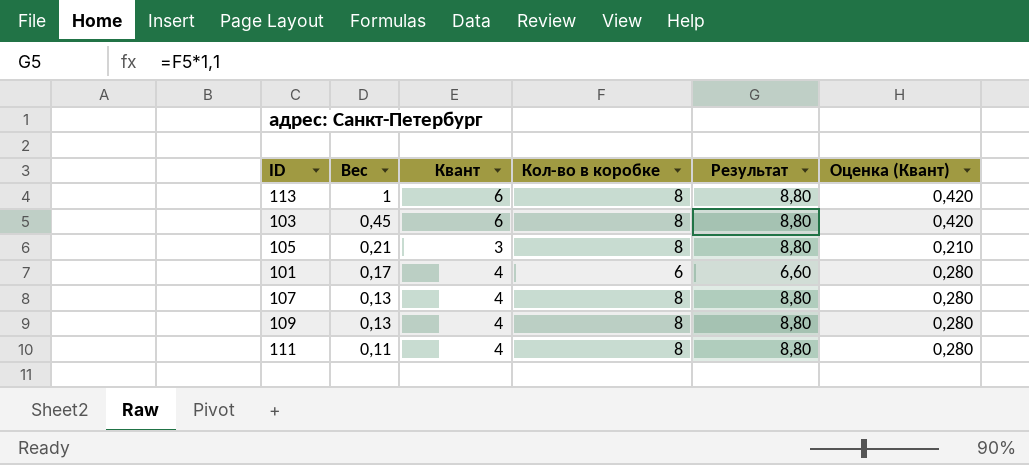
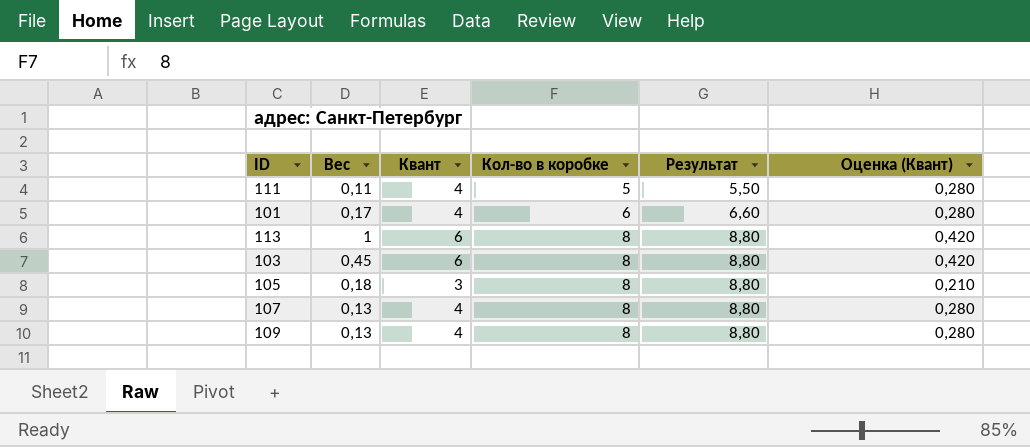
row order: Вес descending -> Кол-во в коробке ascending
111 | Кол-во в коробке: 8 -> 5
111 | Результат: 8,80 -> 5,50
105 | Вес: 0,21 -> 0,18

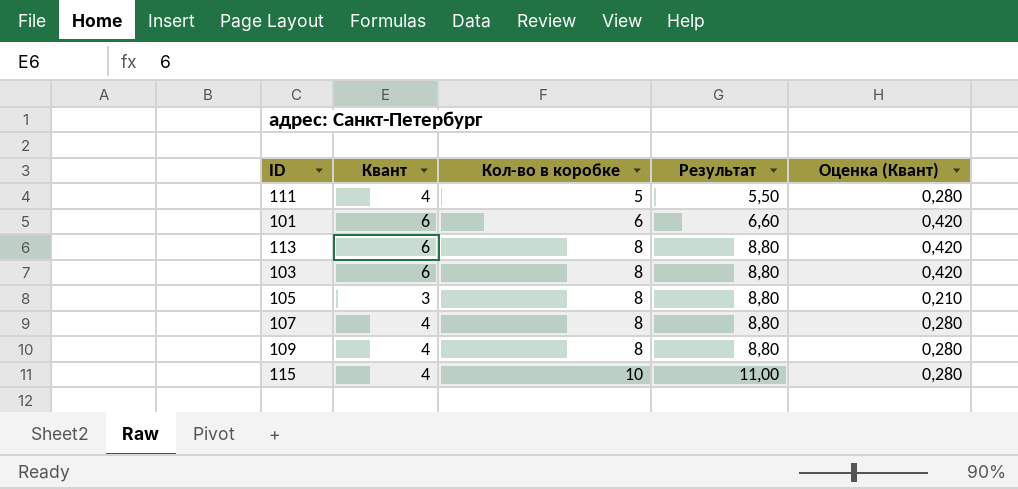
column Вес | position: 2 -> none
101 | Квант: 4 -> 6
101 | Оценка (Квант): 0,280 -> 0,420
row 115: none -> 4 | 10 | 11,00 | 0,280

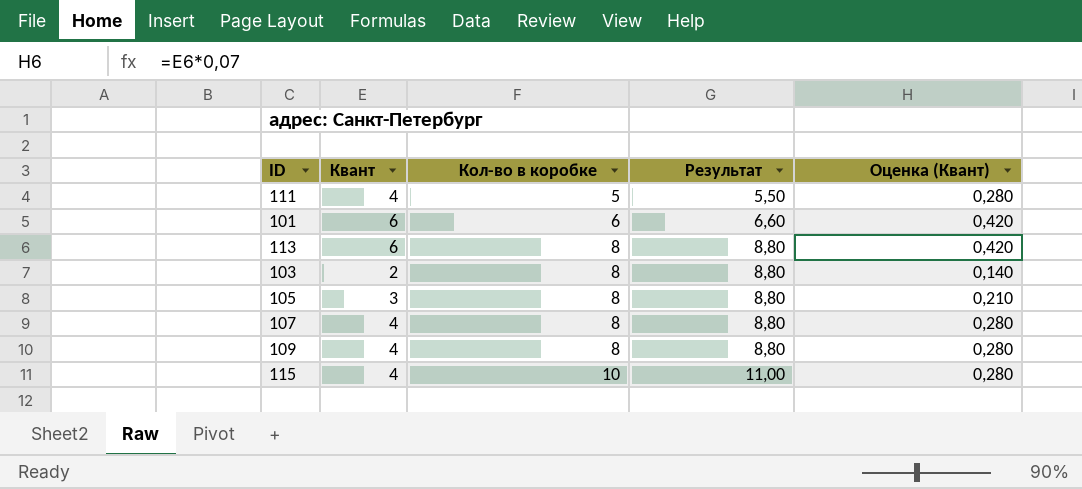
103 | Квант: 6 -> 2
103 | Оценка (Квант): 0,420 -> 0,140

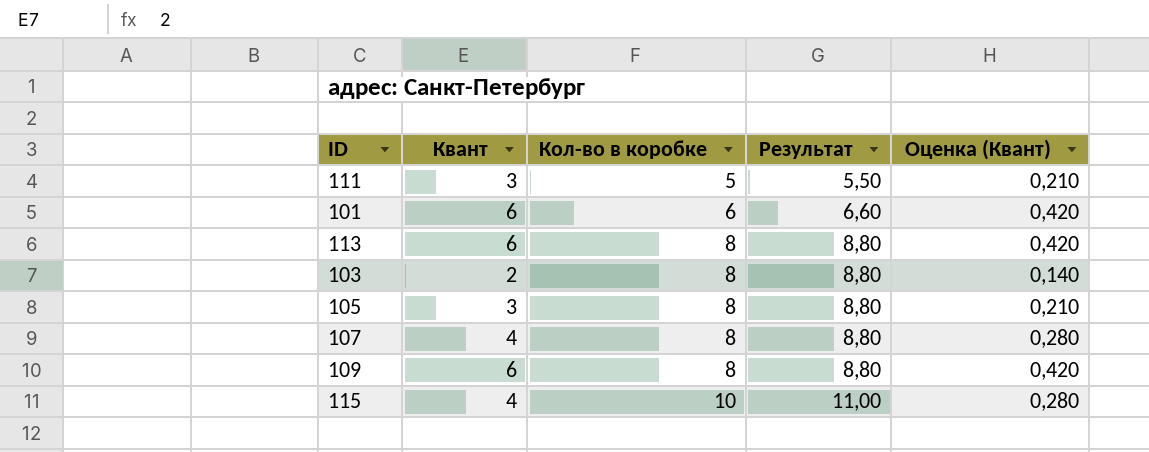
111 | Квант: 4 -> 3
111 | Оценка (Квант): 0,280 -> 0,210
109 | Квант: 4 -> 6
109 | Оценка (Квант): 0,280 -> 0,420

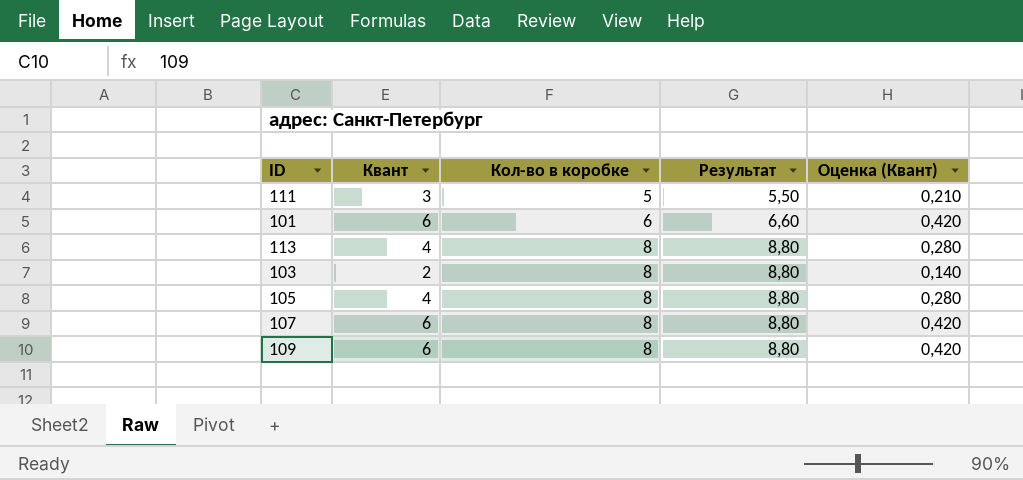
row 115: 4 | 10 | 11,00 | 0,280 -> none
113 | Квант: 6 -> 4
113 | Оценка (Квант): 0,420 -> 0,280
105 | Квант: 3 -> 4
105 | Оценка (Квант): 0,210 -> 0,280
107 | Квант: 4 -> 6
107 | Оценка (Квант): 0,280 -> 0,420

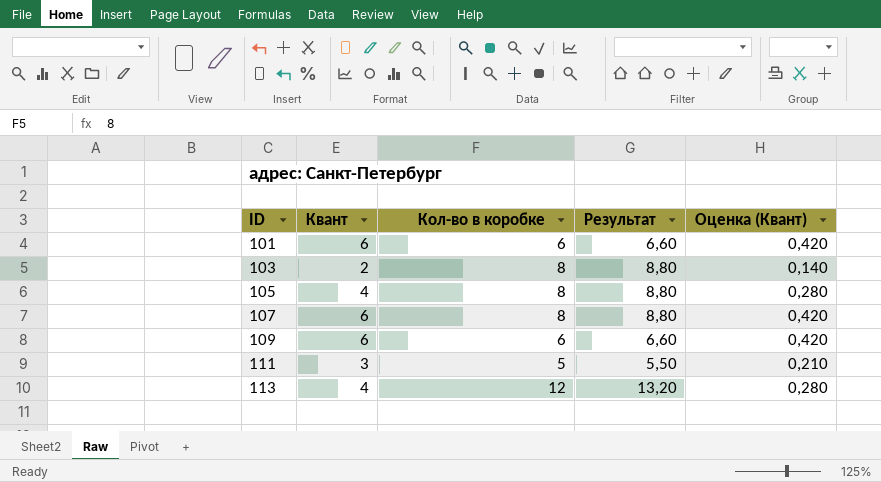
row order: Кол-во в коробке ascending -> ID ascending
109 | Кол-во в коробке: 8 -> 6
109 | Результат: 8,80 -> 6,60
113 | Кол-во в коробке: 8 -> 12
113 | Результат: 8,80 -> 13,20

